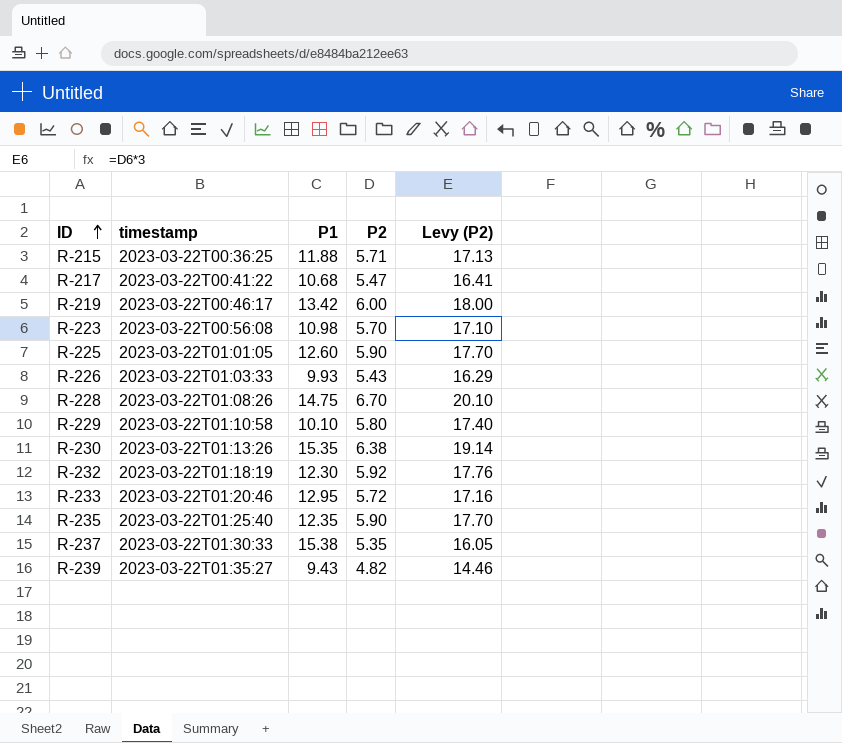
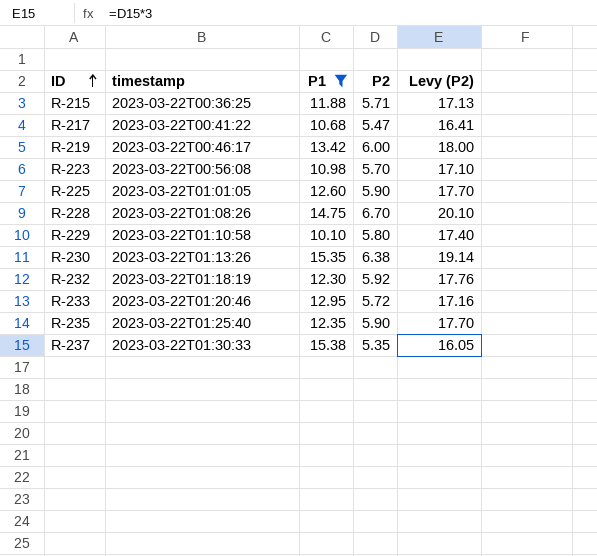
filter: none -> P1 >= 10.10

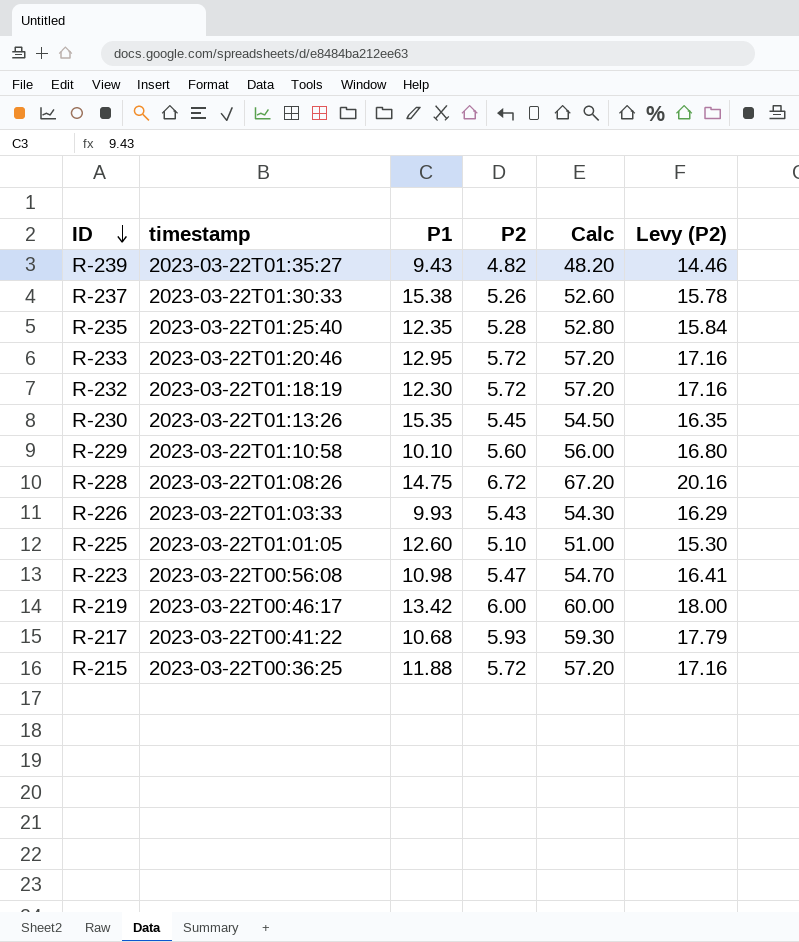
filter: P1 >= 10.10 -> none
row order: ID ascending -> ID descending
column Calc | formula: none -> [P2] * 10
R-237 | P2: 5.35 -> 5.26
R-237 | Levy (P2): 16.05 -> 15.78
R-235 | P2: 5.90 -> 5.28
R-235 | Levy (P2): 17.70 -> 15.84
R-232 | P2: 5.92 -> 5.72
R-232 | Levy (P2): 17.76 -> 17.16
R-230 | P2: 6.38 -> 5.45
R-230 | Levy (P2): 19.14 -> 16.35
R-229 | P2: 5.80 -> 5.60
R-229 | Levy (P2): 17.40 -> 16.80
R-228 | P2: 6.70 -> 6.72
R-228 | Levy (P2): 20.10 -> 20.16
R-225 | P2: 5.90 -> 5.10
R-225 | Levy (P2): 17.70 -> 15.30
R-223 | P2: 5.70 -> 5.47
R-223 | Levy (P2): 17.10 -> 16.41
R-217 | P2: 5.47 -> 5.93
R-217 | Levy (P2): 16.41 -> 17.79
R-215 | P2: 5.71 -> 5.72
R-215 | Levy (P2): 17.13 -> 17.16

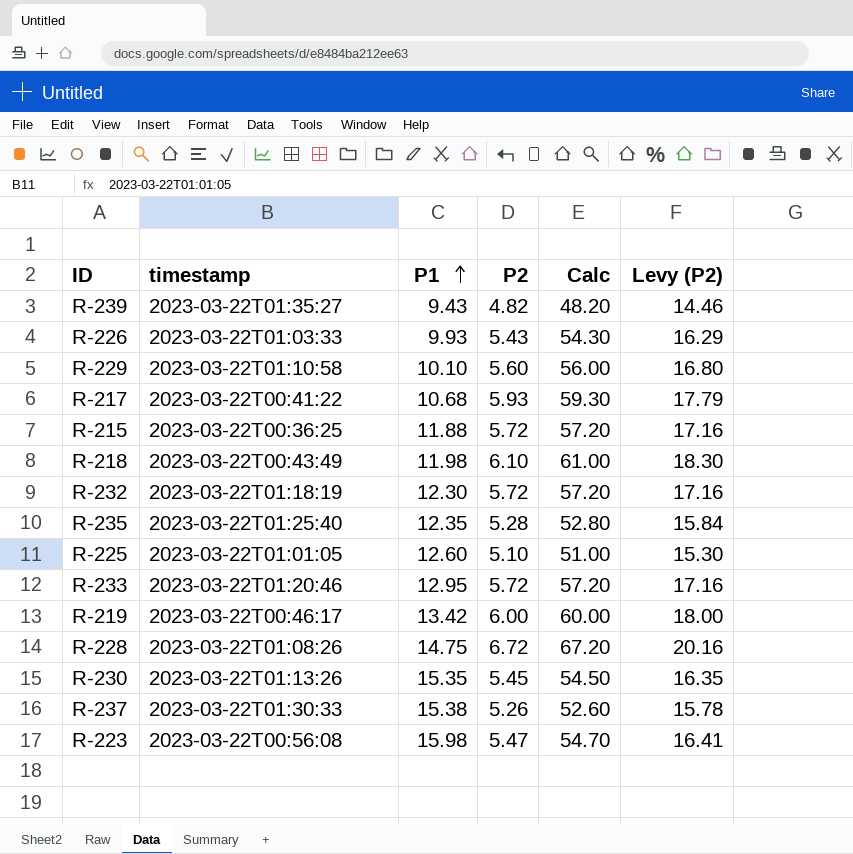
row order: ID descending -> P1 ascending
row R-218: none -> 2023-03-22T00:43:49 | 11.98 | 6.10 | 61.00 | 18.30
R-223 | P1: 10.98 -> 15.98

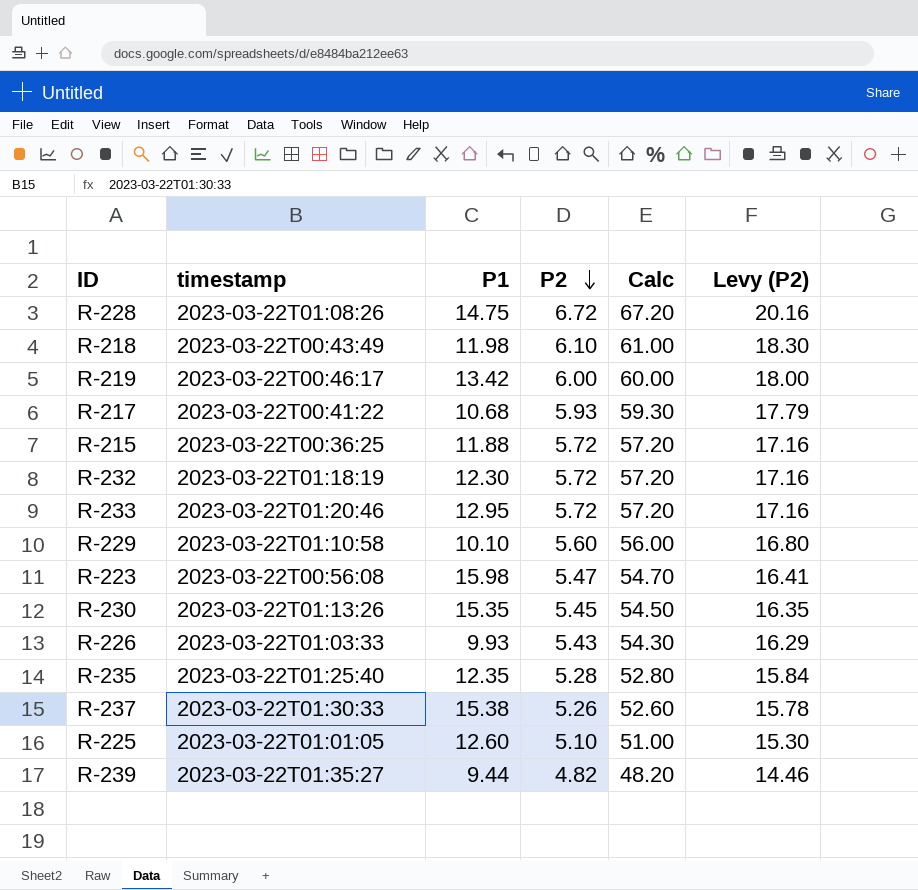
row order: P1 ascending -> P2 descending
R-239 | P1: 9.43 -> 9.44

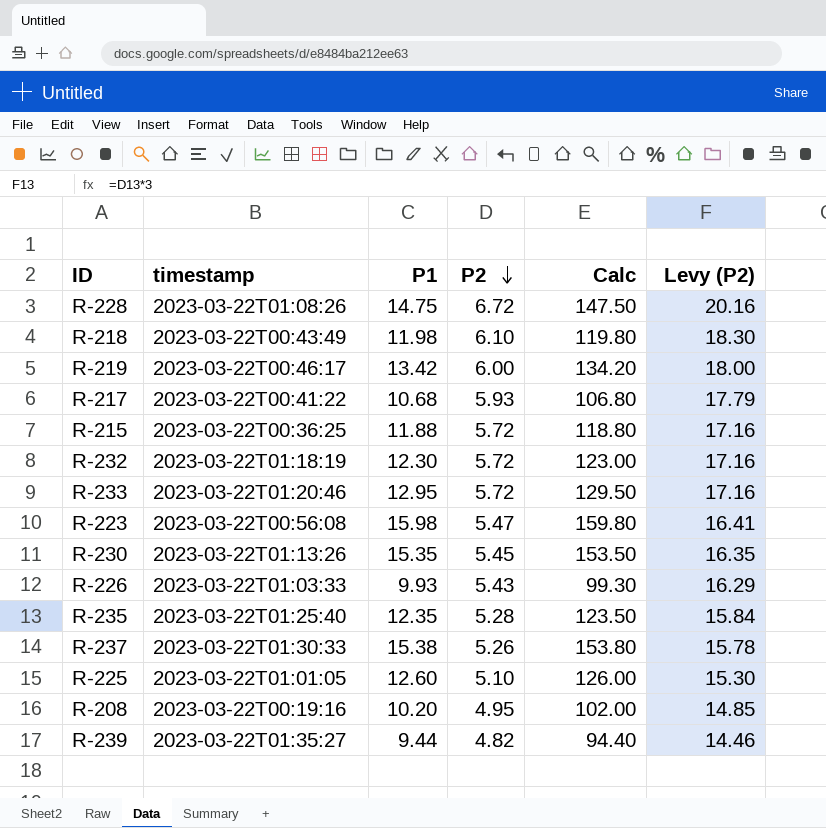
column Calc | formula: [P2] * 10 -> [P1] * 10
row R-229: 2023-03-22T01:10:58 | 10.10 | 5.60 | 56.00 | 16.80 -> none
row R-208: none -> 2023-03-22T00:19:16 | 10.20 | 4.95 | 102.00 | 14.85

